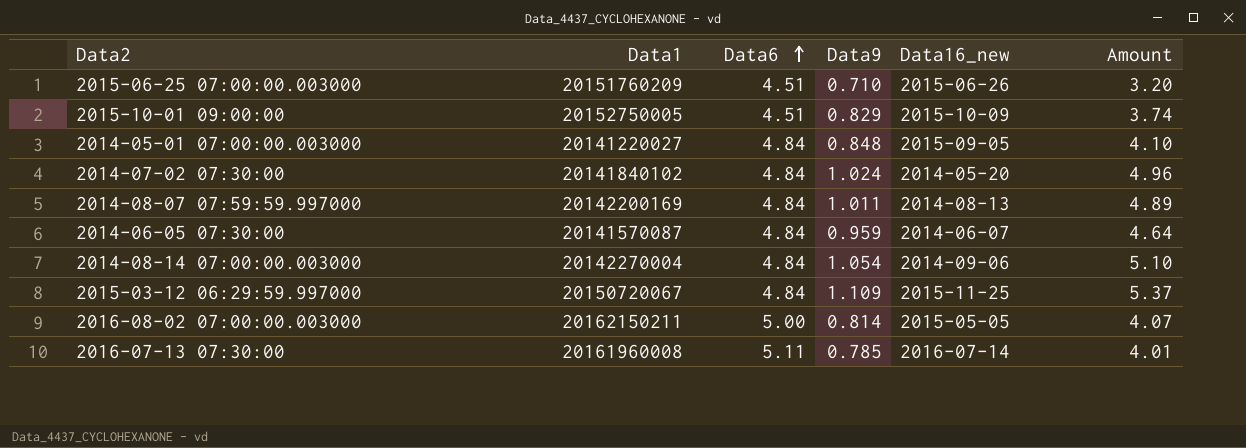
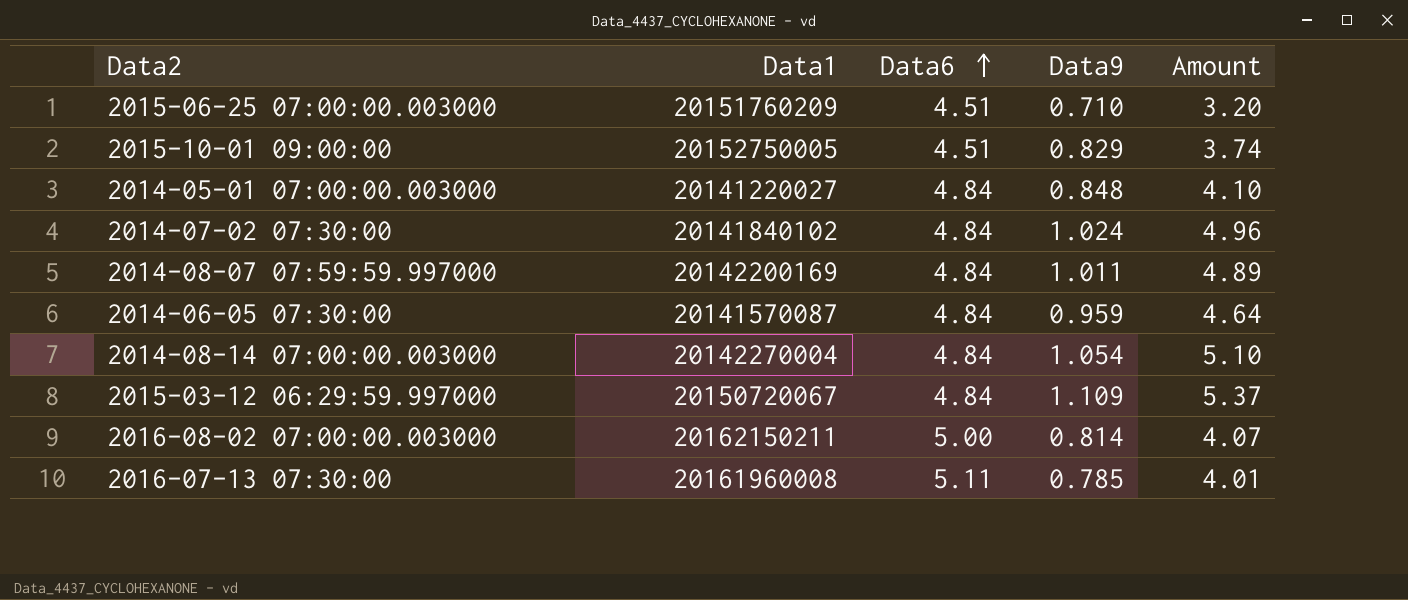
column Data16_new | position: 5 -> none

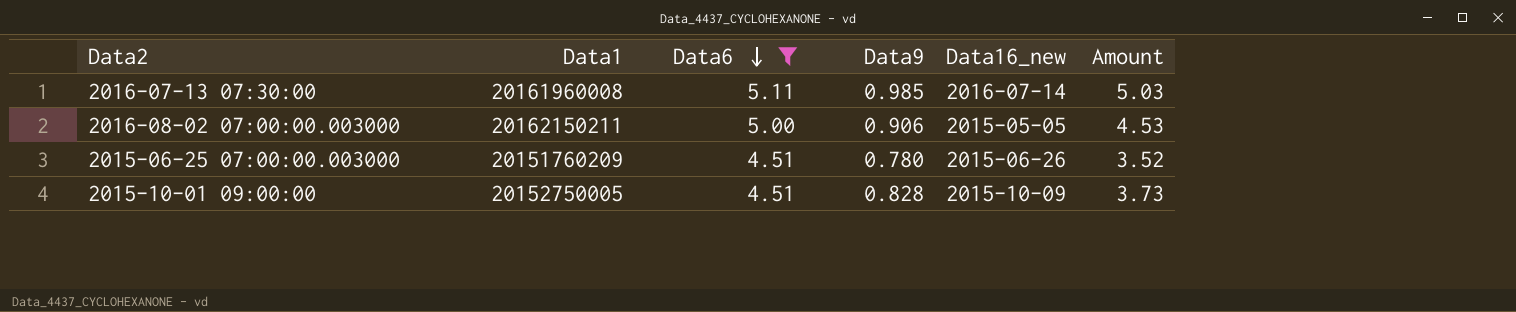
filter: none -> Data6 != 4.84
row order: Data6 ascending -> Data6 descending
column Data16_new | position: none -> 5
2016-07-13 07:30:00 | Data9: 0.785 -> 0.985
2016-07-13 07:30:00 | Amount: 4.01 -> 5.03
2016-08-02 07:00:00.003000 | Data9: 0.814 -> 0.906
2016-08-02 07:00:00.003000 | Amount: 4.07 -> 4.53
2015-06-25 07:00:00.003000 | Data9: 0.710 -> 0.780
2015-06-25 07:00:00.003000 | Amount: 3.20 -> 3.52
2015-10-01 09:00:00 | Data9: 0.829 -> 0.828
2015-10-01 09:00:00 | Amount: 3.74 -> 3.73

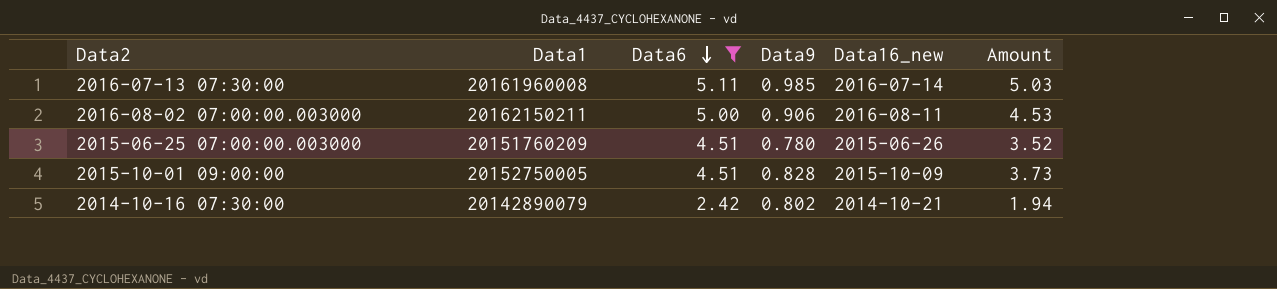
2016-08-02 07:00:00.003000 | Data16_new: 2015-05-05 -> 2016-08-11
row 2014-10-16 07:30:00: none -> 20142890079 | 2.42 | 0.802 | 2014-10-21 | 1.94

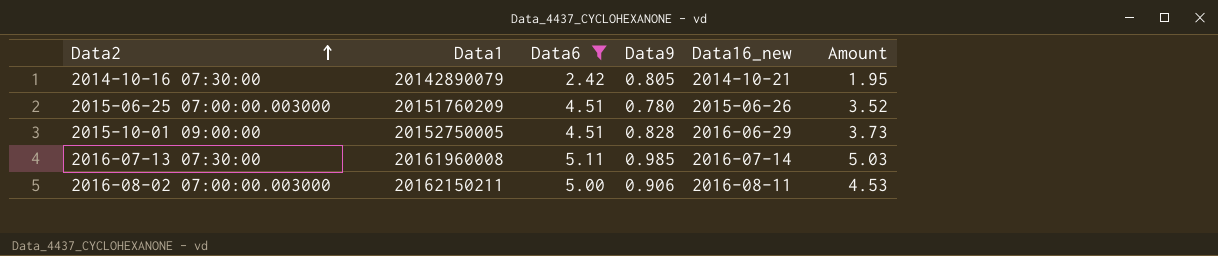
row order: Data6 descending -> Data2 ascending
2014-10-16 07:30:00 | Data9: 0.802 -> 0.805
2014-10-16 07:30:00 | Amount: 1.94 -> 1.95
2015-10-01 09:00:00 | Data16_new: 2015-10-09 -> 2016-06-29

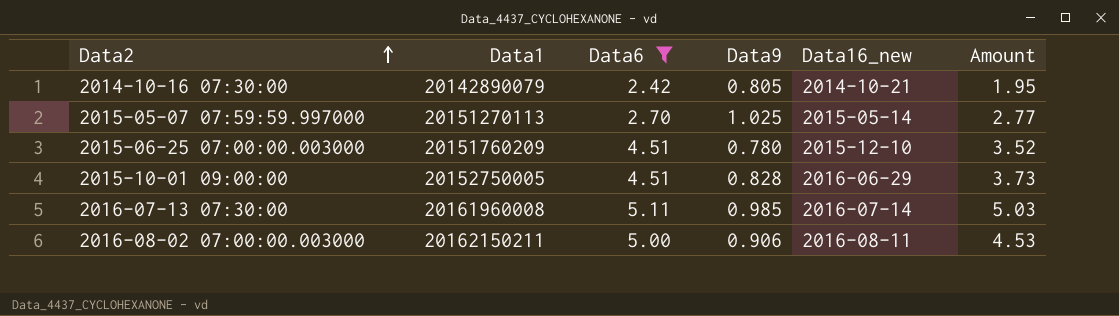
row 2015-05-07 07:59:59.997000: none -> 20151270113 | 2.70 | 1.025 | 2015-05-14 | 2.77
2015-06-25 07:00:00.003000 | Data16_new: 2015-06-26 -> 2015-12-10

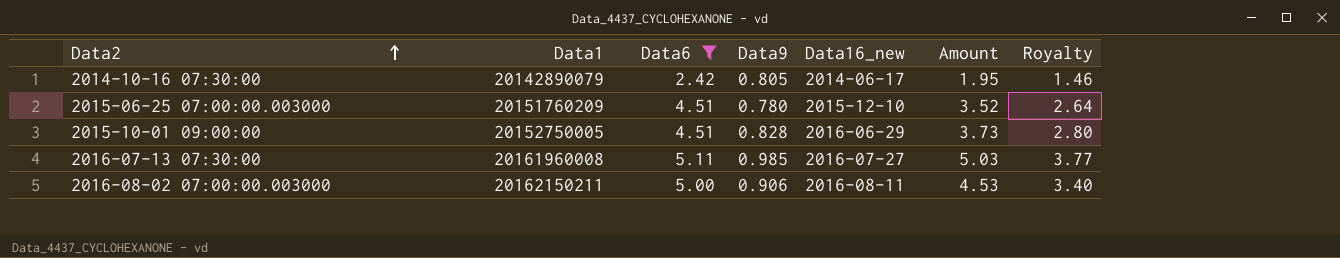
column Royalty | formula: none -> [Amount] * 0.75
row 2015-05-07 07:59:59.997000: 20151270113 | 2.70 | 1.025 | 2015-05-14 | 2.77 -> none
2014-10-16 07:30:00 | Data16_new: 2014-10-21 -> 2014-06-17
2016-07-13 07:30:00 | Data16_new: 2016-07-14 -> 2016-07-27

